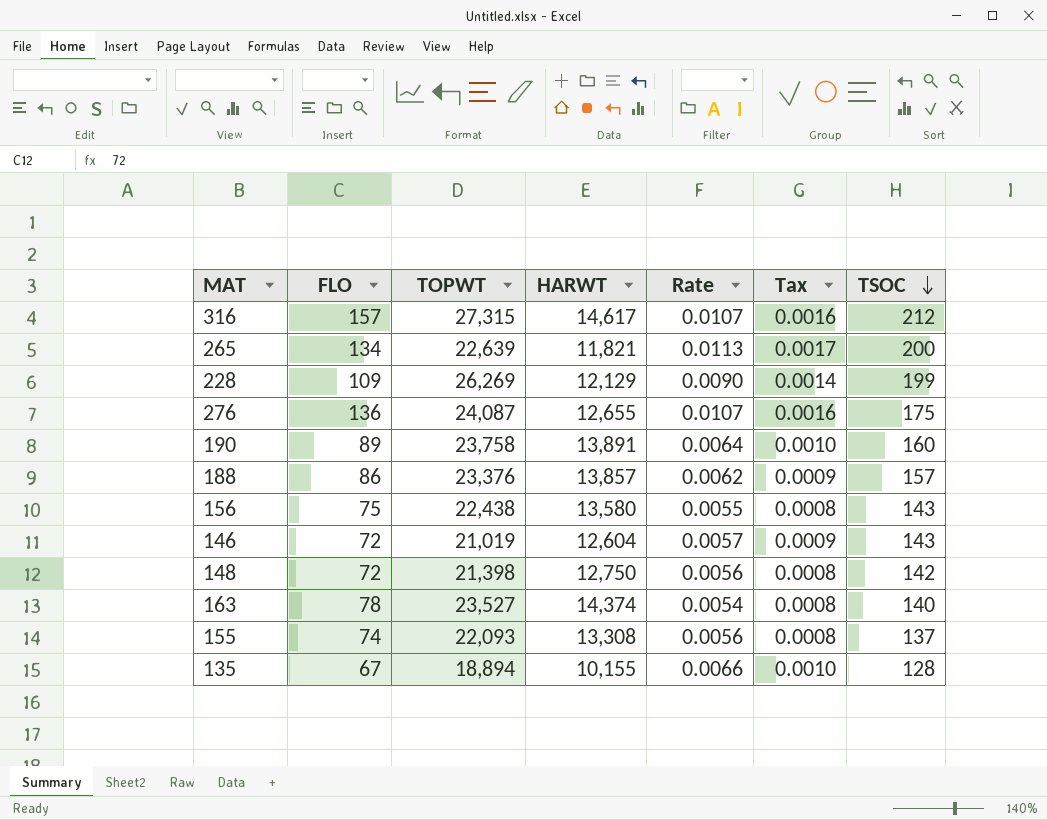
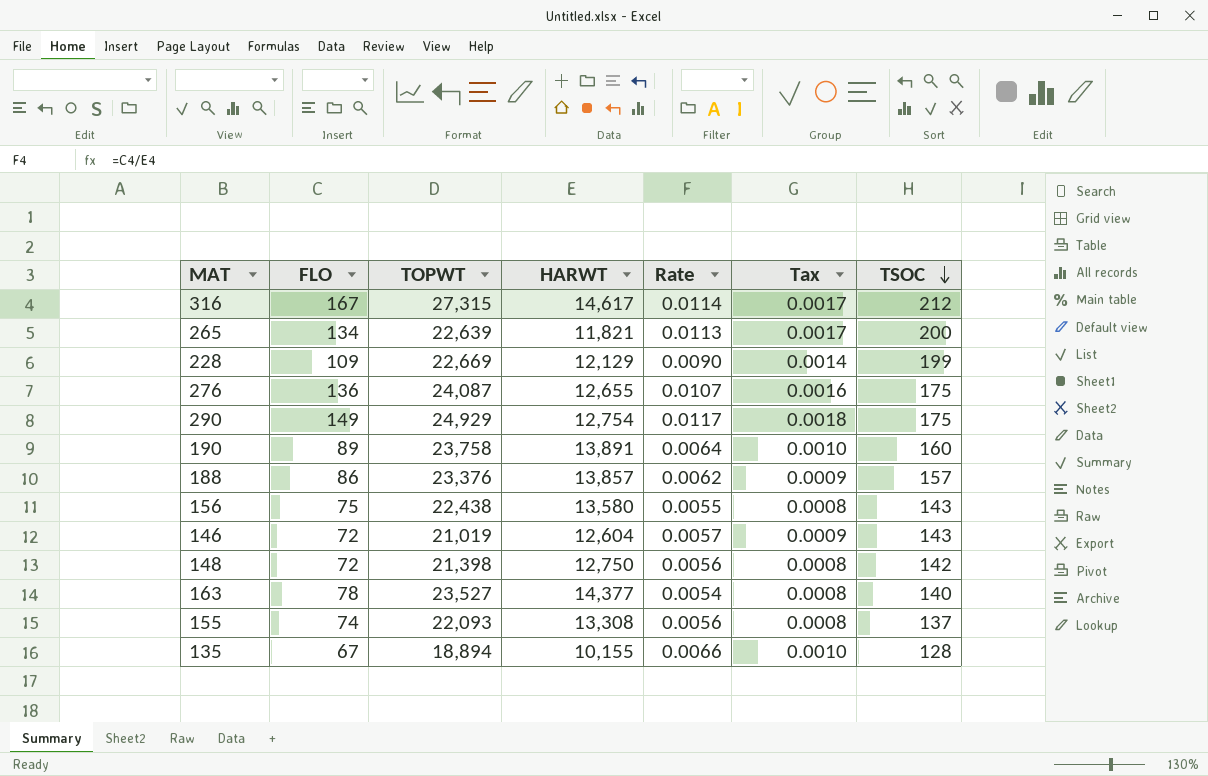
316 | FLO: 157 -> 167
316 | Rate: 0.0107 -> 0.0114
316 | Tax: 0.0016 -> 0.0017
228 | TOPWT: 26,269 -> 22,669
row 290: none -> 149 | 24,929 | 12,754 | 0.0117 | 0.0018 | 175
163 | HARWT: 14,374 -> 14,377

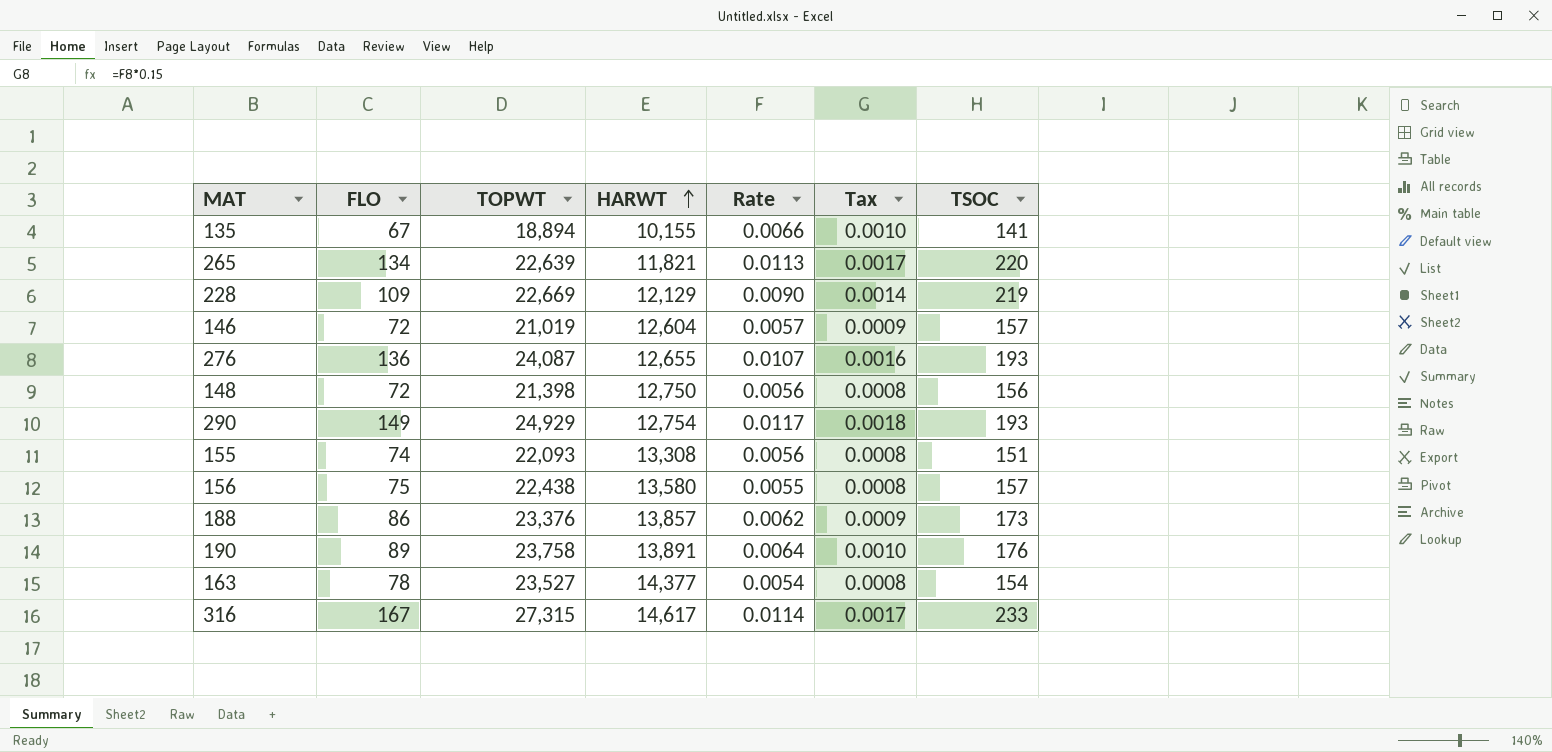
row order: TSOC descending -> HARWT ascending
135 | TSOC: 128 -> 141
265 | TSOC: 200 -> 220
228 | TSOC: 199 -> 219
146 | TSOC: 143 -> 157
276 | TSOC: 175 -> 193
148 | TSOC: 142 -> 156
290 | TSOC: 175 -> 193
155 | TSOC: 137 -> 151
156 | TSOC: 143 -> 157
188 | TSOC: 157 -> 173
190 | TSOC: 160 -> 176
163 | TSOC: 140 -> 154
316 | TSOC: 212 -> 233

